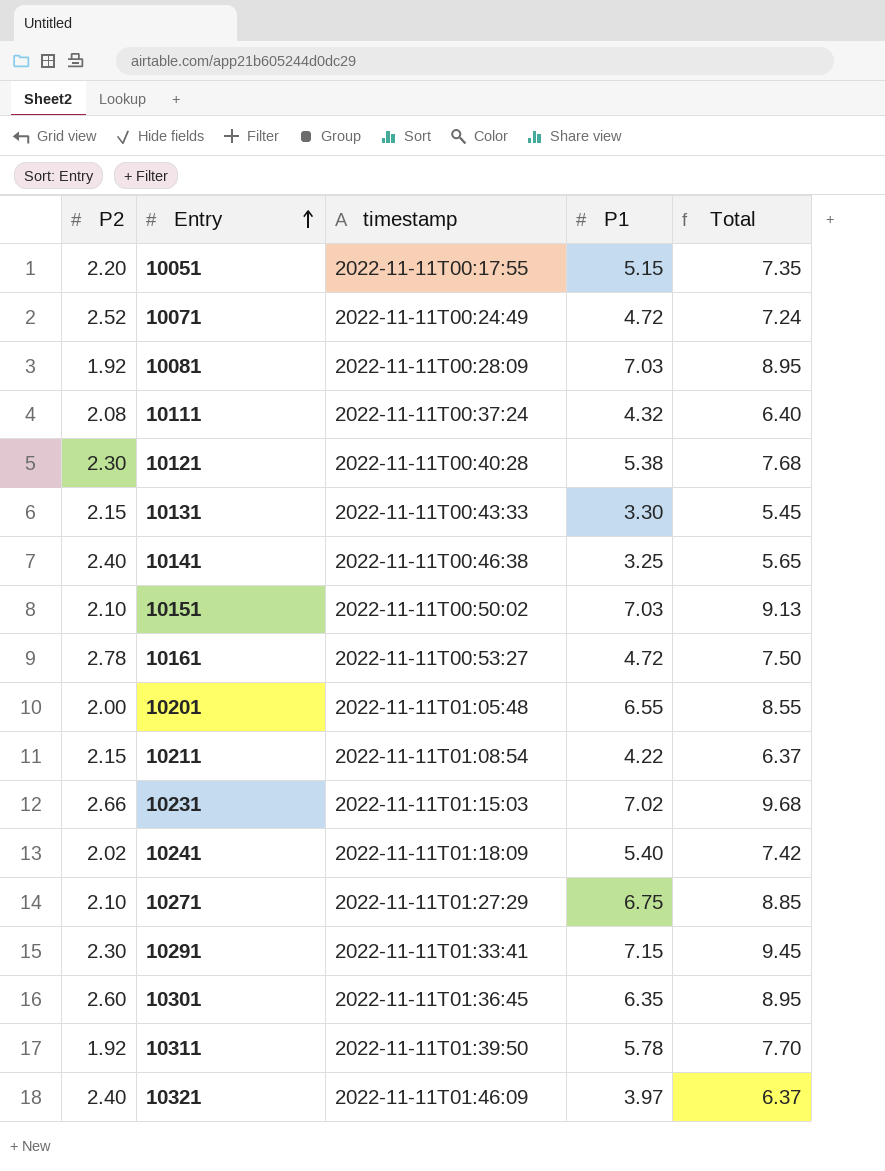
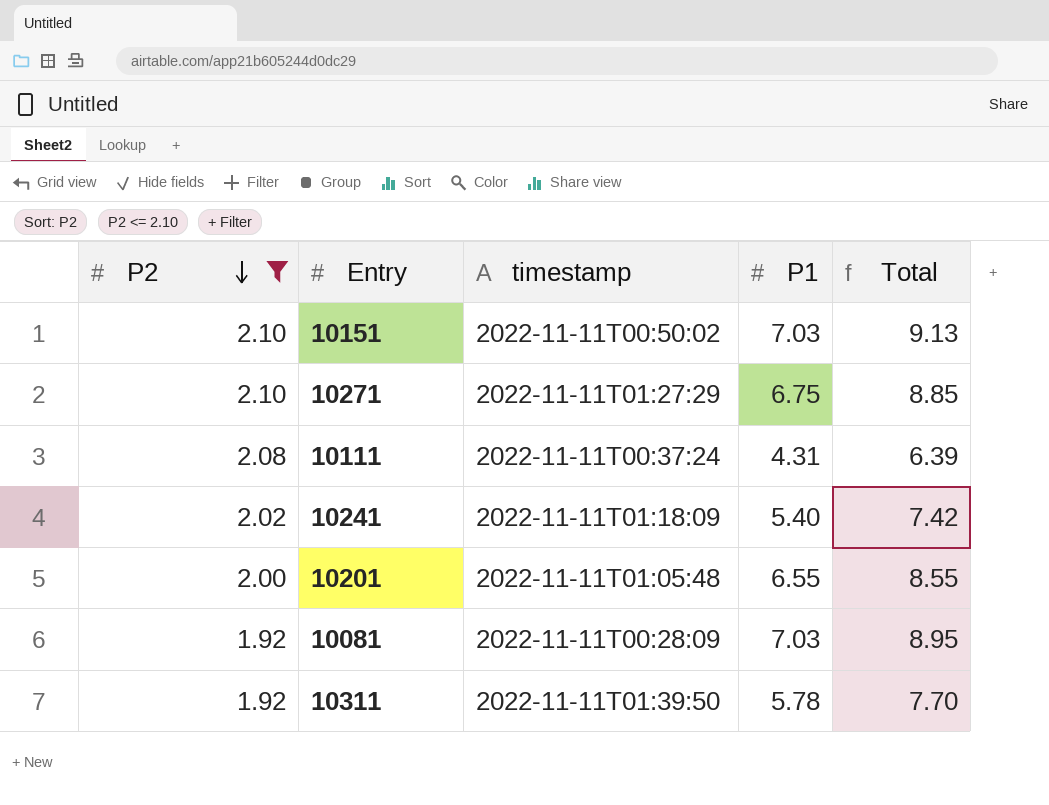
filter: none -> P2 <= 2.10
row order: Entry ascending -> P2 descending
10111 | P1: 4.32 -> 4.31
10111 | Total: 6.40 -> 6.39

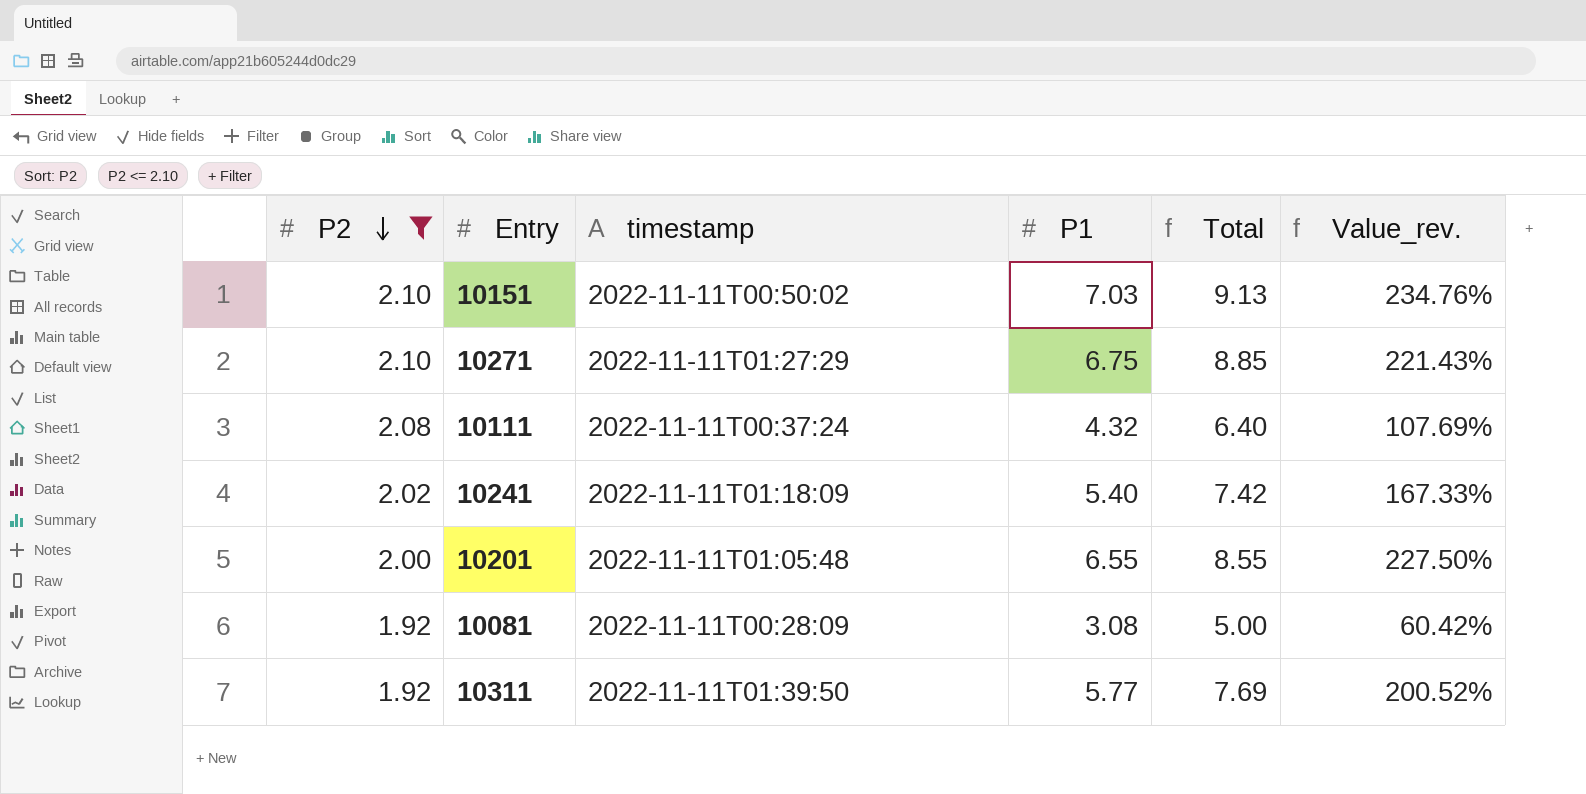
column Value_rev. | formula: none -> ([P1] - [P2]) / [P2]
10111 | P1: 4.31 -> 4.32
10111 | Total: 6.39 -> 6.40
10081 | P1: 7.03 -> 3.08
10081 | Total: 8.95 -> 5.00
10311 | P1: 5.78 -> 5.77
10311 | Total: 7.70 -> 7.69

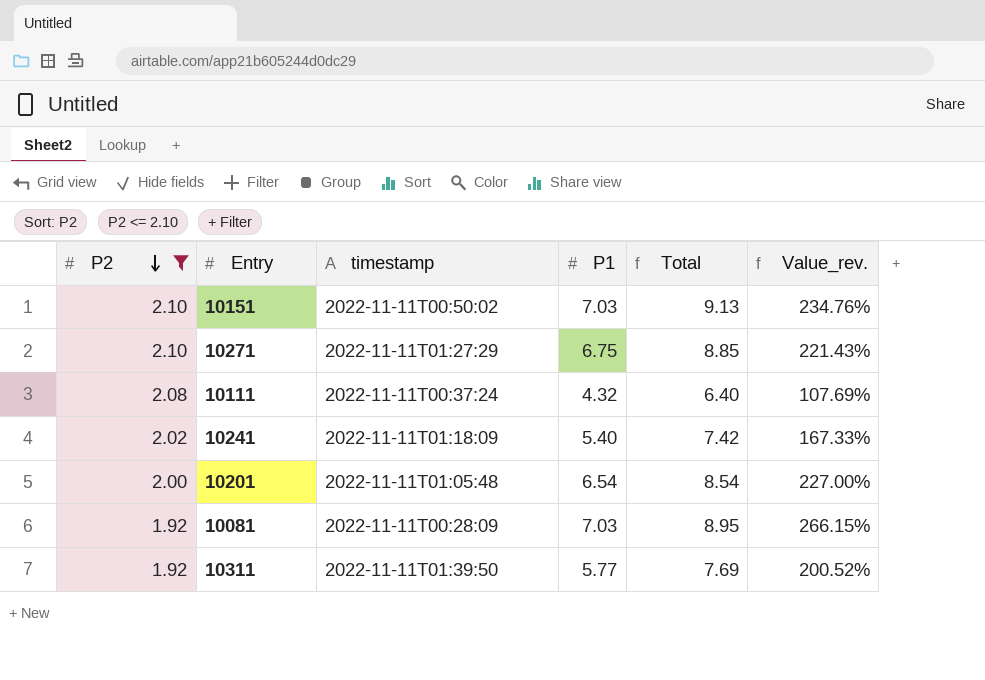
10201 | P1: 6.55 -> 6.54
10201 | Total: 8.55 -> 8.54
10201 | Value_rev.: 227.50% -> 227.00%
10081 | P1: 3.08 -> 7.03
10081 | Total: 5.00 -> 8.95
10081 | Value_rev.: 60.42% -> 266.15%

